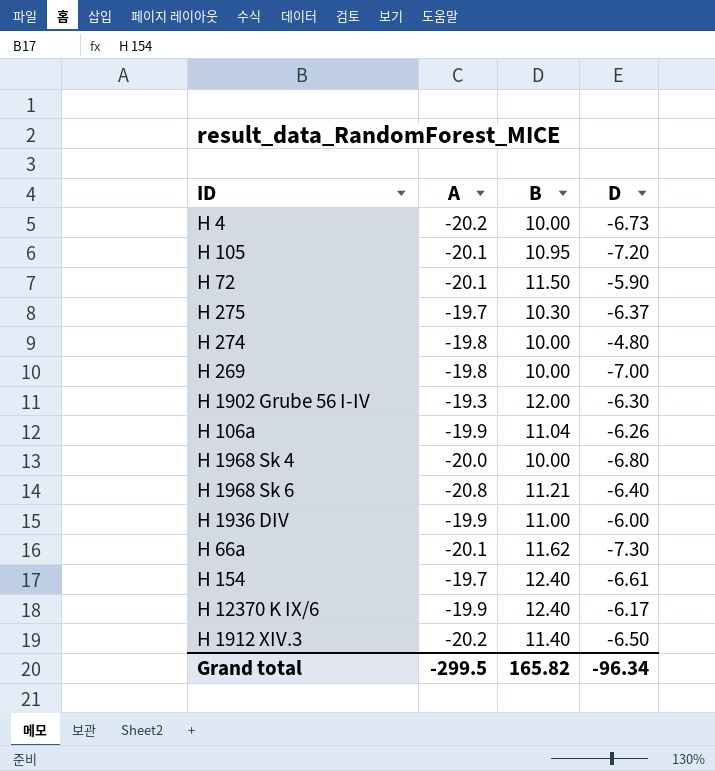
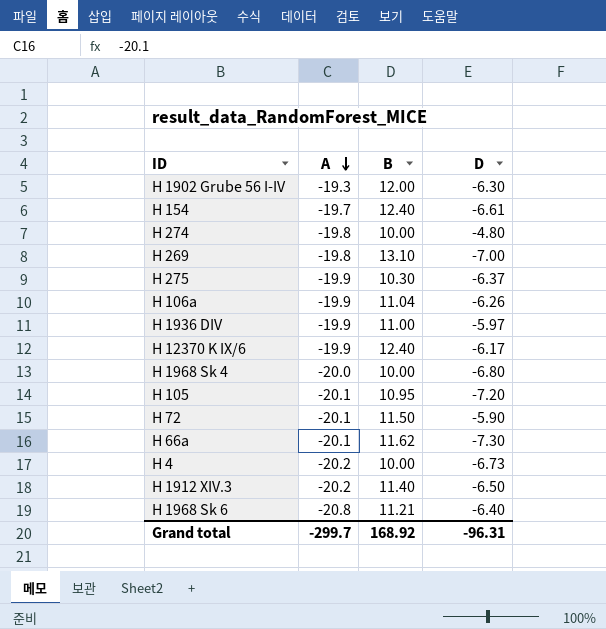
row order: none -> A descending
H 269 | B: 10.00 -> 13.10
H 275 | A: -19.7 -> -19.9
H 1936 DIV | D: -6.00 -> -5.97
Grand total | A: -299.5 -> -299.7
Grand total | B: 165.82 -> 168.92
Grand total | D: -96.34 -> -96.31

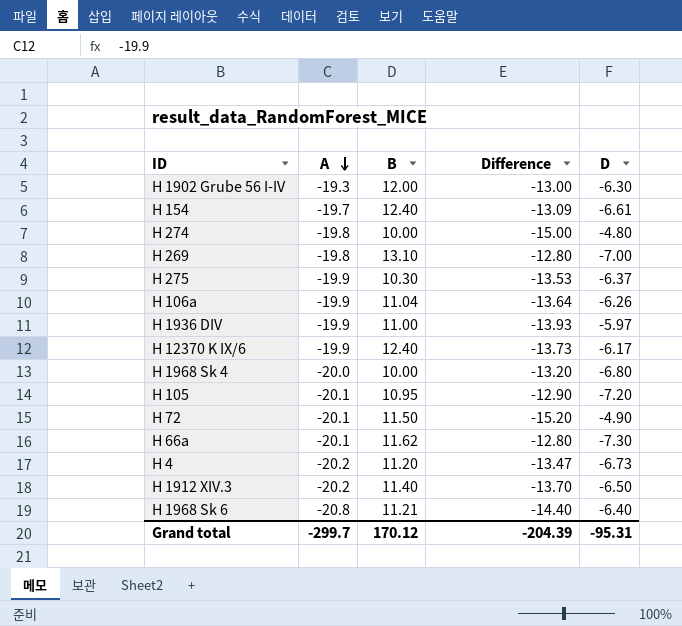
column Difference | formula: none -> [A] - [D]
H 72 | D: -5.90 -> -4.90
H 4 | B: 10.00 -> 11.20
Grand total | B: 168.92 -> 170.12
Grand total | D: -96.31 -> -95.31

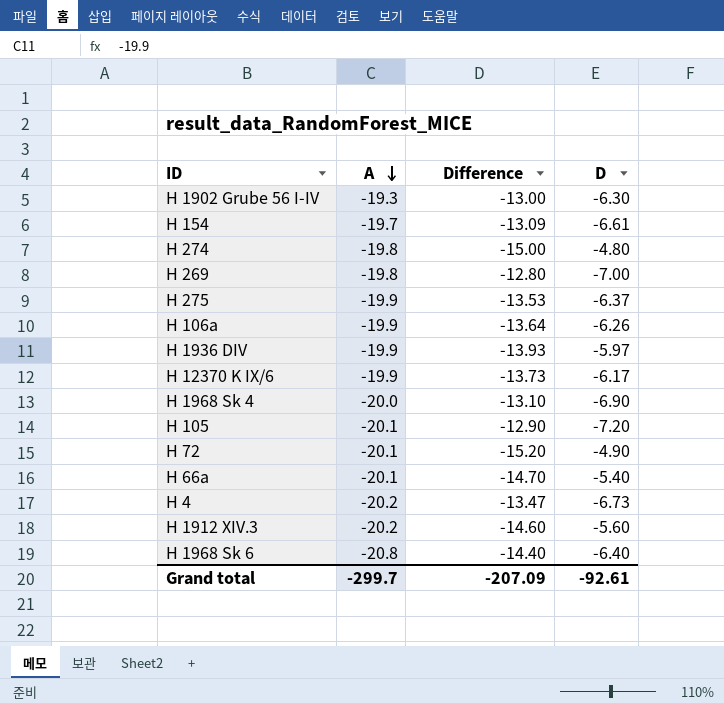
column B | position: 3 -> none
H 1968 Sk 4 | Difference: -13.20 -> -13.10
H 1968 Sk 4 | D: -6.80 -> -6.90
H 66a | Difference: -12.80 -> -14.70
H 66a | D: -7.30 -> -5.40
H 1912 XIV.3 | Difference: -13.70 -> -14.60
H 1912 XIV.3 | D: -6.50 -> -5.60
Grand total | Difference: -204.39 -> -207.09
Grand total | D: -95.31 -> -92.61

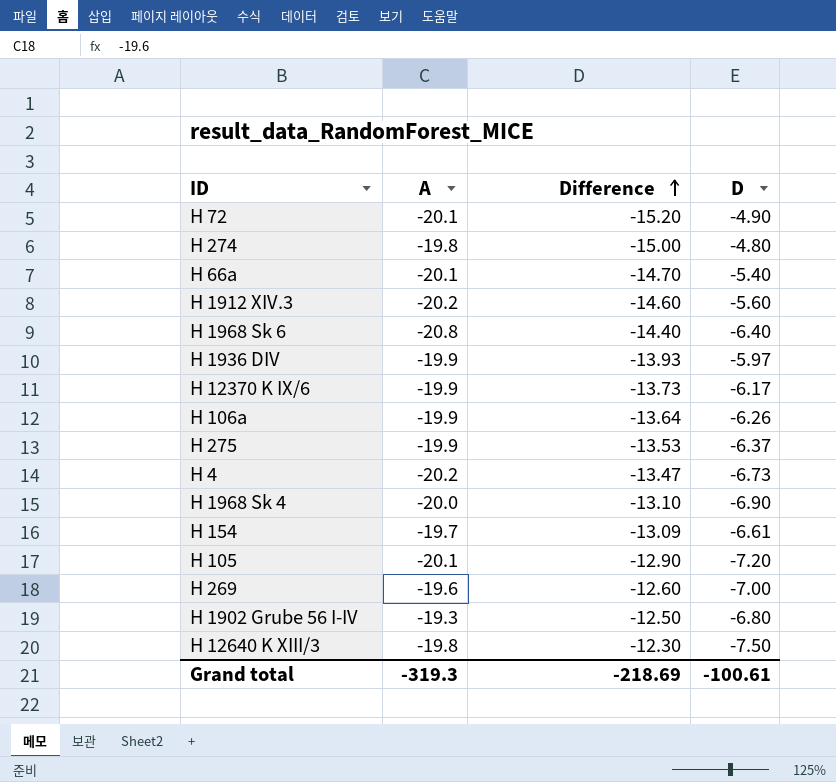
row order: A descending -> Difference ascending
H 269 | A: -19.8 -> -19.6
H 269 | Difference: -12.80 -> -12.60
H 1902 Grube 56 I-IV | Difference: -13.00 -> -12.50
H 1902 Grube 56 I-IV | D: -6.30 -> -6.80
row H 12640 K XIII/3: none -> -19.8 | -12.30 | -7.50
Grand total | A: -299.7 -> -319.3
Grand total | Difference: -207.09 -> -218.69
Grand total | D: -92.61 -> -100.61

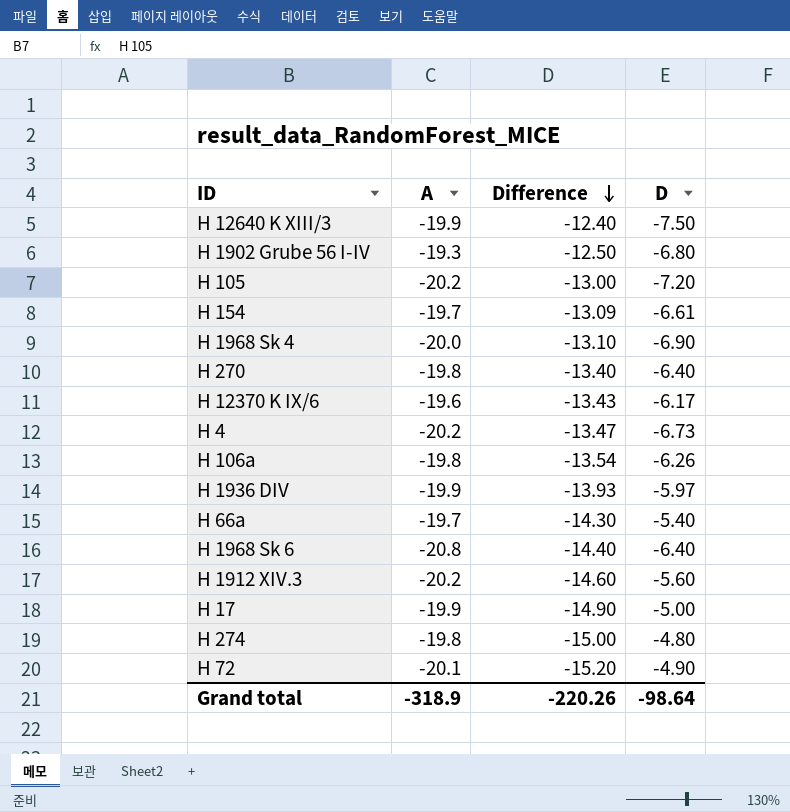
row order: Difference ascending -> Difference descending
row H 275: -19.9 | -13.53 | -6.37 -> none
row H 269: -19.6 | -12.60 | -7.00 -> none
H 12640 K XIII/3 | A: -19.8 -> -19.9
H 12640 K XIII/3 | Difference: -12.30 -> -12.40
H 105 | A: -20.1 -> -20.2
H 105 | Difference: -12.90 -> -13.00
row H 270: none -> -19.8 | -13.40 | -6.40
H 12370 K IX/6 | A: -19.9 -> -19.6
H 12370 K IX/6 | Difference: -13.73 -> -13.43
H 106a | A: -19.9 -> -19.8
H 106a | Difference: -13.64 -> -13.54
H 66a | A: -20.1 -> -19.7
H 66a | Difference: -14.70 -> -14.30
row H 17: none -> -19.9 | -14.90 | -5.00
Grand total | A: -319.3 -> -318.9
Grand total | Difference: -218.69 -> -220.26
Grand total | D: -100.61 -> -98.64

